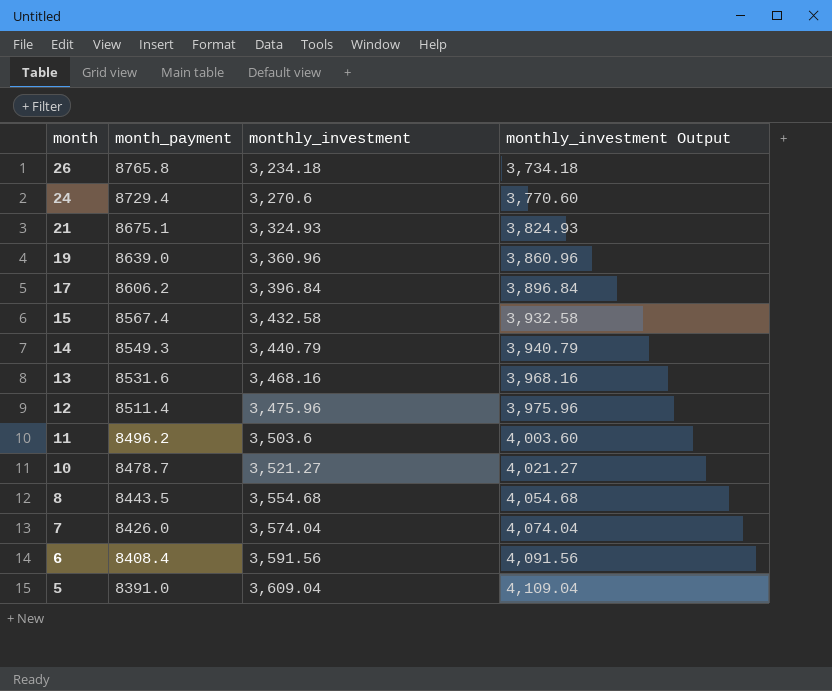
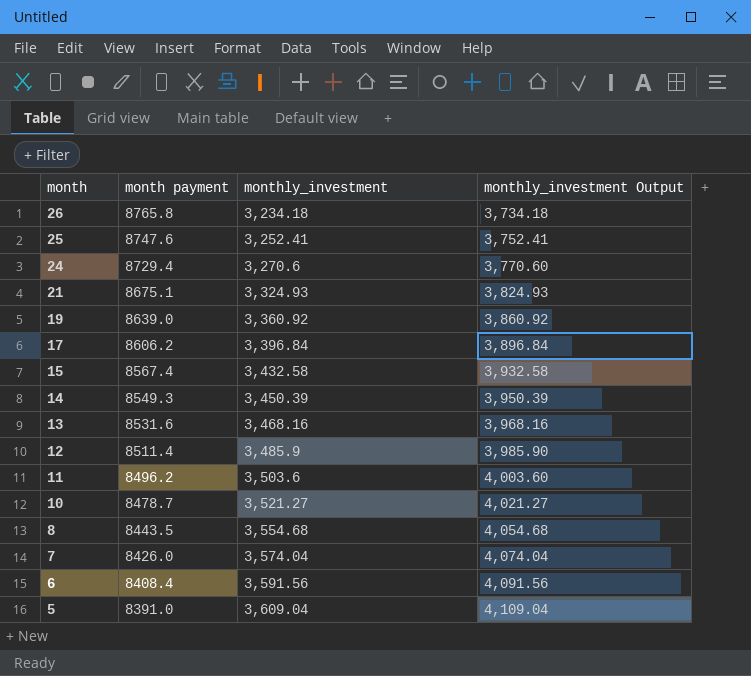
column name: month_payment -> month payment
row 25: none -> 8747.6 | 3,252.41 | 3,752.41
19 | monthly_investment: 3,360.96 -> 3,360.92
19 | monthly_investment Output: 3,860.96 -> 3,860.92
14 | monthly_investment: 3,440.79 -> 3,450.39
14 | monthly_investment Output: 3,940.79 -> 3,950.39
12 | monthly_investment: 3,475.96 -> 3,485.9
12 | monthly_investment Output: 3,975.96 -> 3,985.90

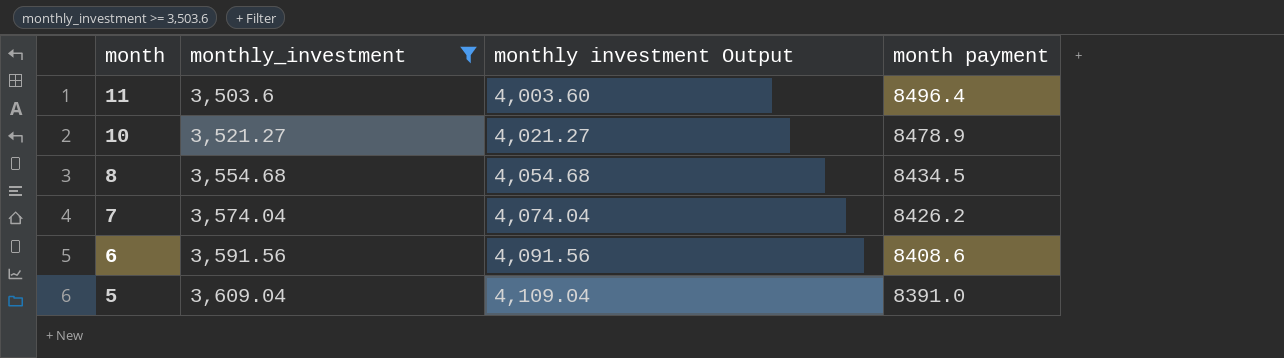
filter: none -> monthly_investment >= 3,503.6
column name: monthly_investment Output -> monthly investment Output
column month payment | position: 2 -> 4
11 | month payment: 8496.2 -> 8496.4
10 | month payment: 8478.7 -> 8478.9
8 | month payment: 8443.5 -> 8434.5
7 | month payment: 8426.0 -> 8426.2
6 | month payment: 8408.4 -> 8408.6

